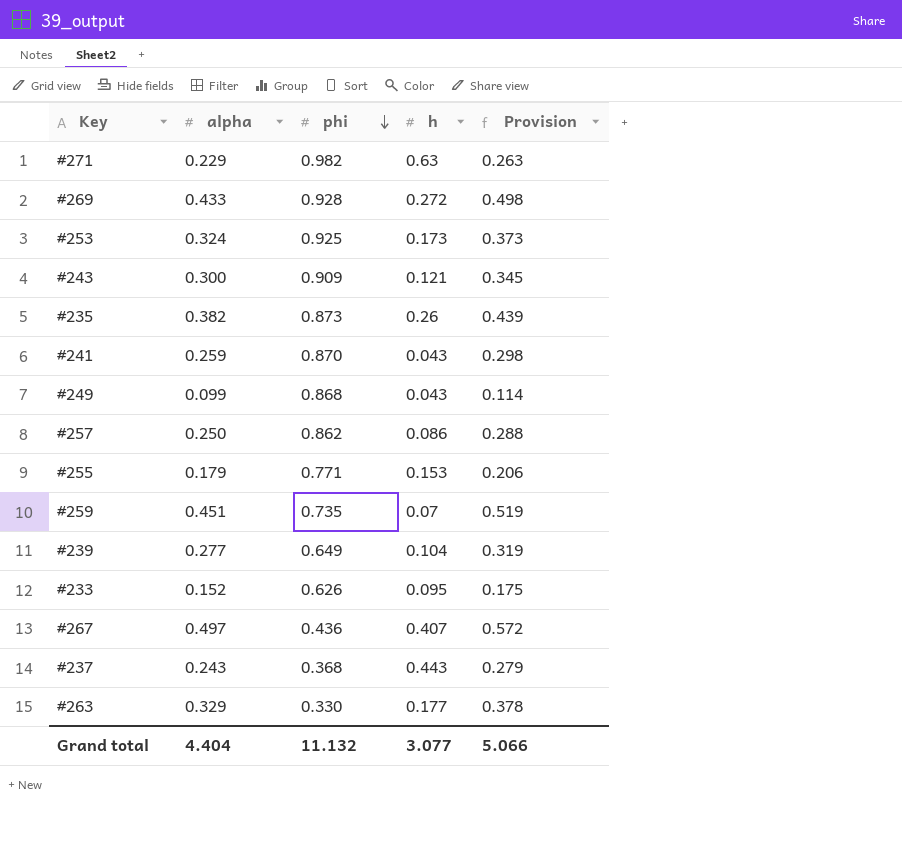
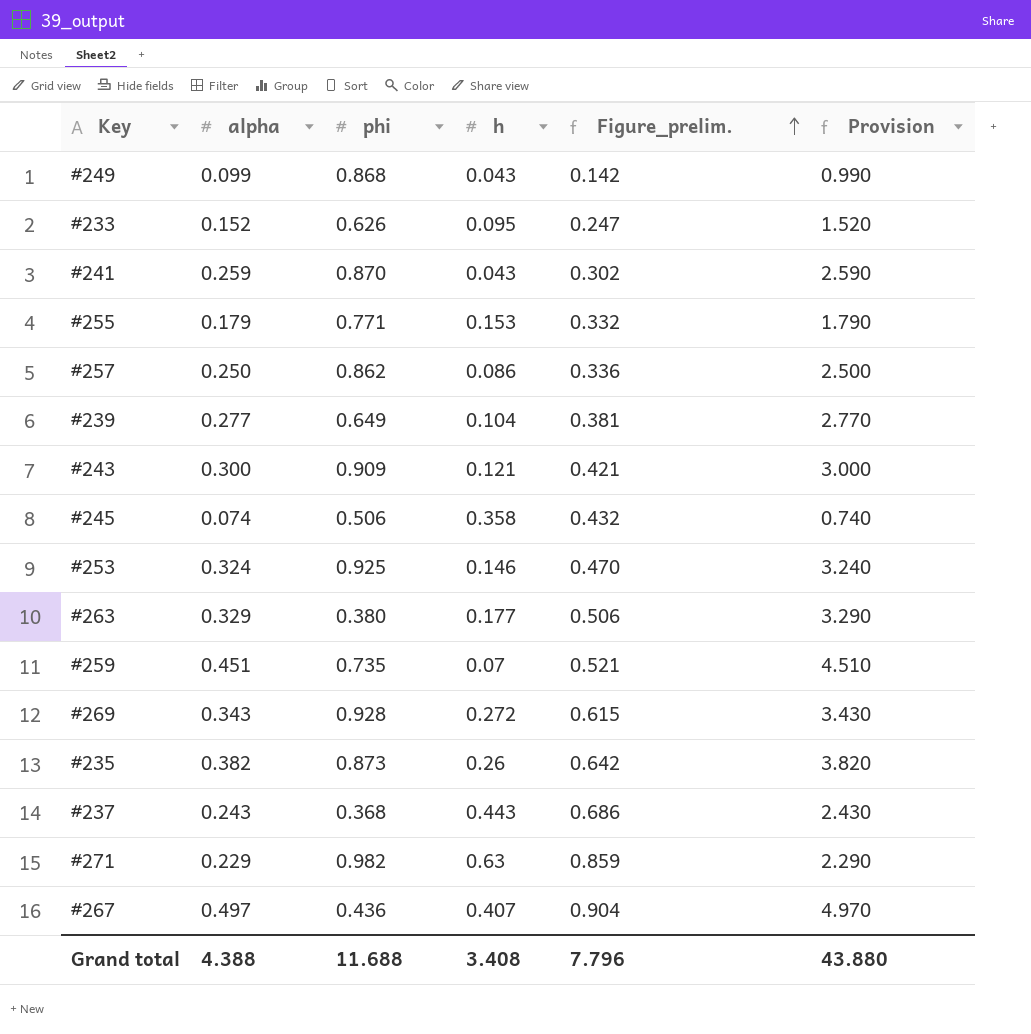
row order: phi descending -> Figure_prelim. ascending
column Figure_prelim. | formula: none -> [alpha] + [h]
column Provision | formula: [alpha] * 1.15 -> [alpha] * 10
row #245: none -> 0.074 | 0.506 | 0.358 | 0.432 | 0.740
#253 | h: 0.173 -> 0.146
#263 | phi: 0.330 -> 0.380
#269 | alpha: 0.433 -> 0.343
Grand total | alpha: 4.404 -> 4.388
Grand total | phi: 11.132 -> 11.688
Grand total | h: 3.077 -> 3.408
Grand total | Provision: 5.066 -> 43.880

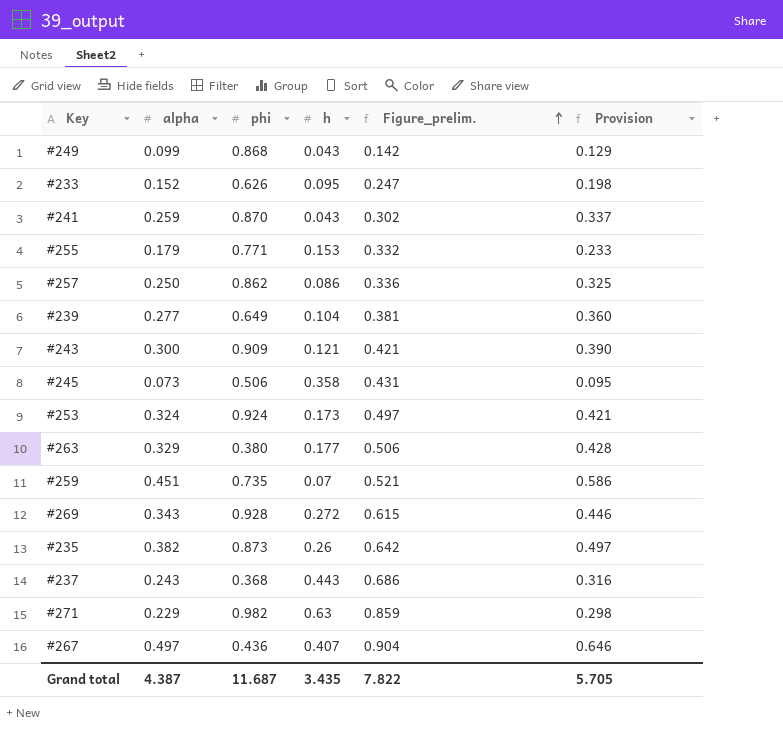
column Provision | formula: [alpha] * 10 -> [alpha] * 1.3
#245 | alpha: 0.074 -> 0.073
#245 | Figure_prelim.: 0.432 -> 0.431
#253 | phi: 0.925 -> 0.924
#253 | h: 0.146 -> 0.173
#253 | Figure_prelim.: 0.470 -> 0.497
Grand total | alpha: 4.388 -> 4.387
Grand total | phi: 11.688 -> 11.687
Grand total | h: 3.408 -> 3.435
Grand total | Figure_prelim.: 7.796 -> 7.822
Grand total | Provision: 43.880 -> 5.705

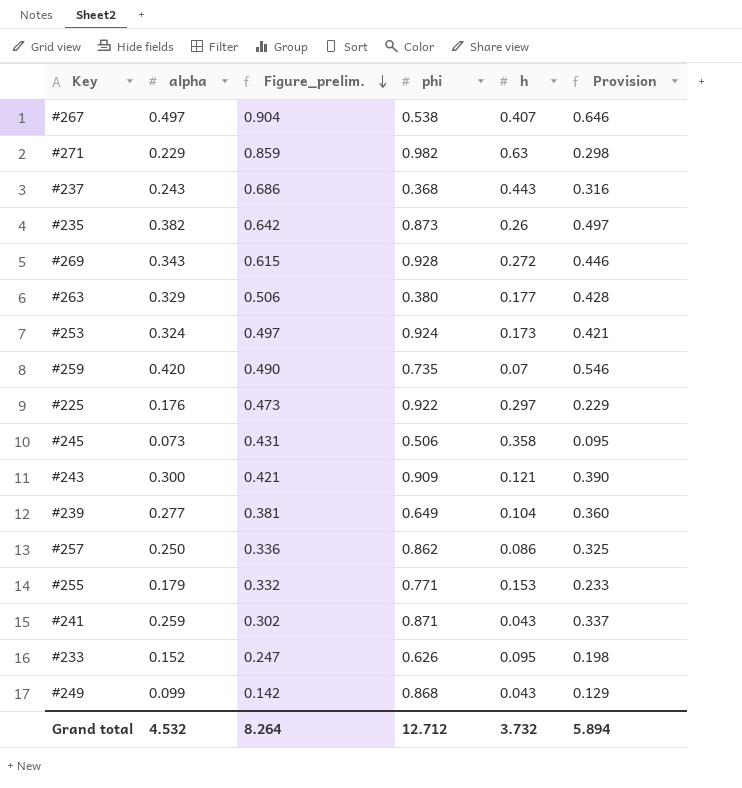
row order: Figure_prelim. ascending -> Figure_prelim. descending
column Figure_prelim. | position: 5 -> 3
#267 | phi: 0.436 -> 0.538
#259 | alpha: 0.451 -> 0.420
#259 | Figure_prelim.: 0.521 -> 0.490
#259 | Provision: 0.586 -> 0.546
row #225: none -> 0.176 | 0.473 | 0.922 | 0.297 | 0.229
#241 | phi: 0.870 -> 0.871
Grand total | alpha: 4.387 -> 4.532
Grand total | Figure_prelim.: 7.822 -> 8.264
Grand total | phi: 11.687 -> 12.712
Grand total | h: 3.435 -> 3.732
Grand total | Provision: 5.705 -> 5.894

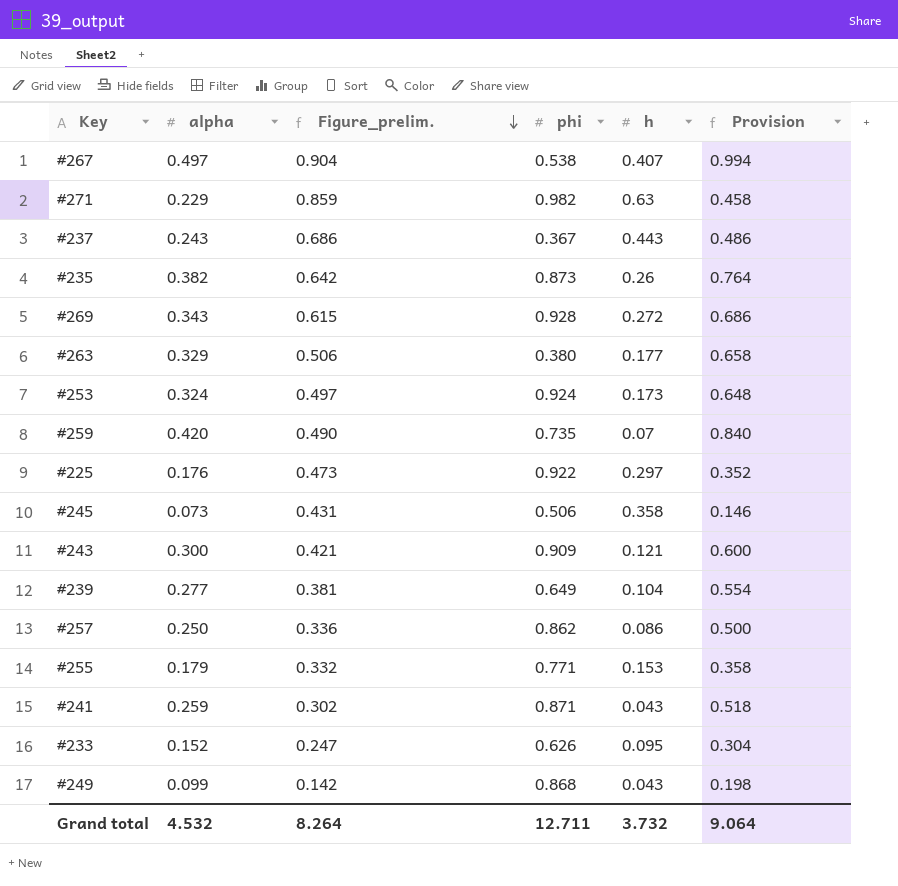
column Provision | formula: [alpha] * 1.3 -> [alpha] * 2
#237 | phi: 0.368 -> 0.367
Grand total | phi: 12.712 -> 12.711
Grand total | Provision: 5.894 -> 9.064

